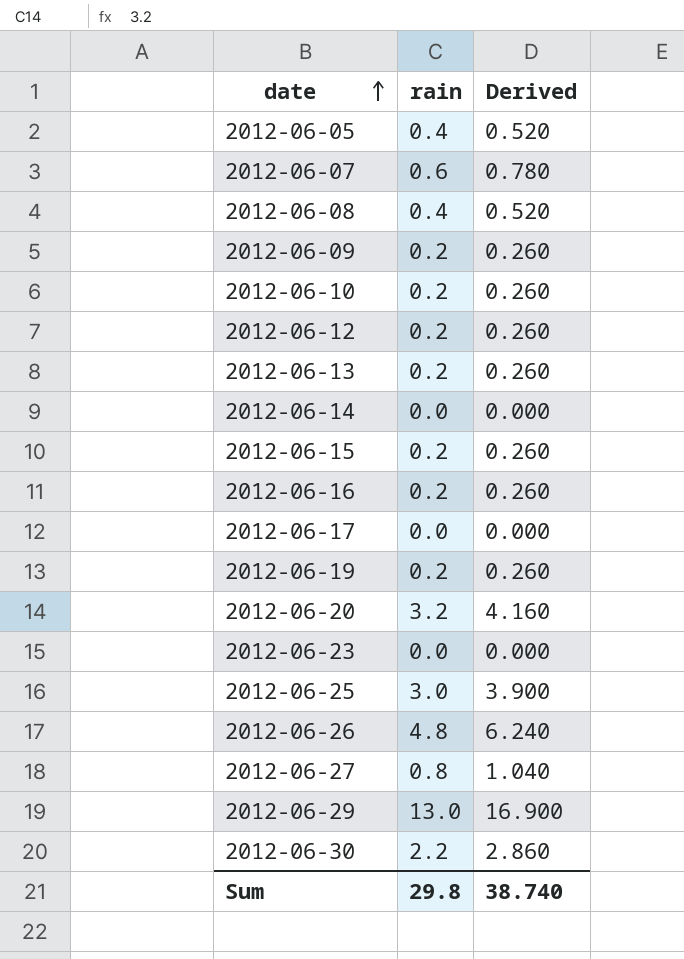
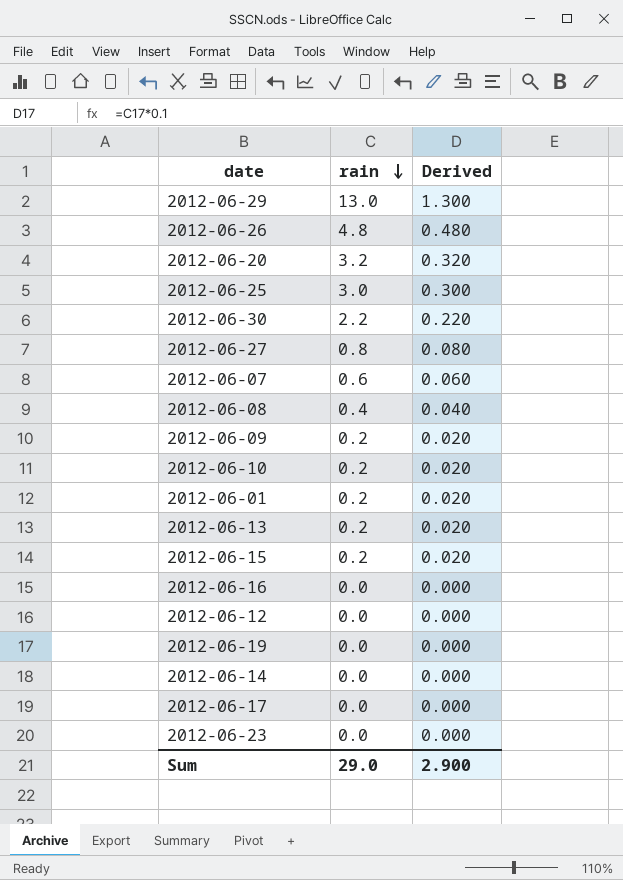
row order: date ascending -> rain descending
column Derived | formula: [rain] * 1.3 -> [rain] * 0.1
row 2012-06-05: 0.4 | 0.520 -> none
row 2012-06-01: none -> 0.2 | 0.020
2012-06-16 | rain: 0.2 -> 0.0
2012-06-12 | rain: 0.2 -> 0.0
2012-06-19 | rain: 0.2 -> 0.0
Sum | rain: 29.8 -> 29.0
Sum | Derived: 38.740 -> 2.900

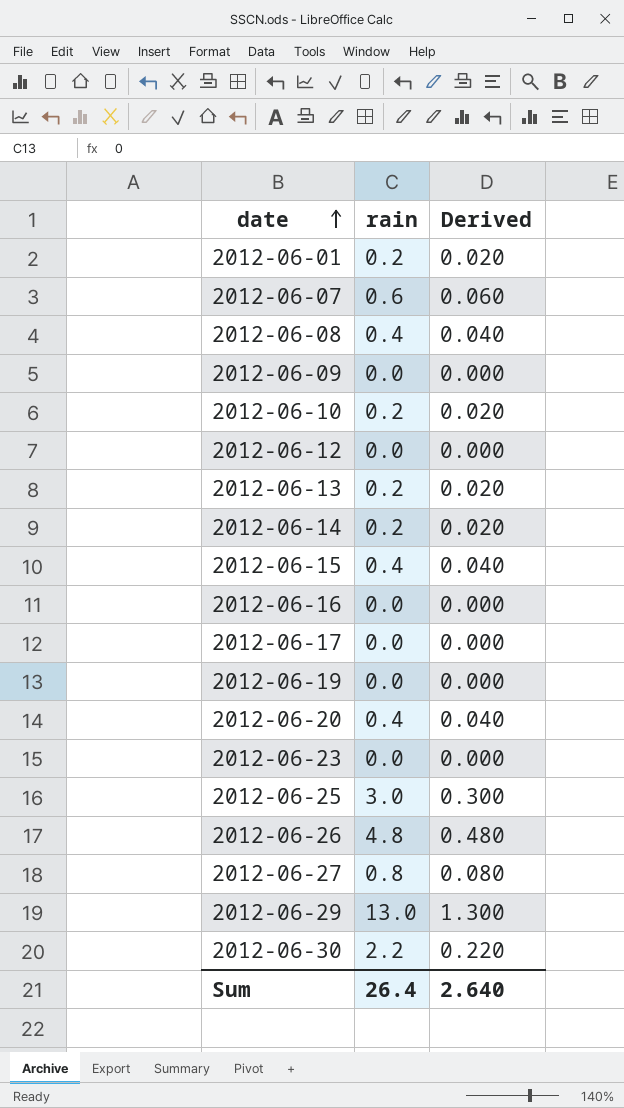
row order: rain descending -> date ascending
2012-06-09 | rain: 0.2 -> 0.0
2012-06-09 | Derived: 0.020 -> 0.000
2012-06-14 | rain: 0.0 -> 0.2
2012-06-14 | Derived: 0.000 -> 0.020
2012-06-15 | rain: 0.2 -> 0.4
2012-06-15 | Derived: 0.020 -> 0.040
2012-06-20 | rain: 3.2 -> 0.4
2012-06-20 | Derived: 0.320 -> 0.040
Sum | rain: 29.0 -> 26.4
Sum | Derived: 2.900 -> 2.640

